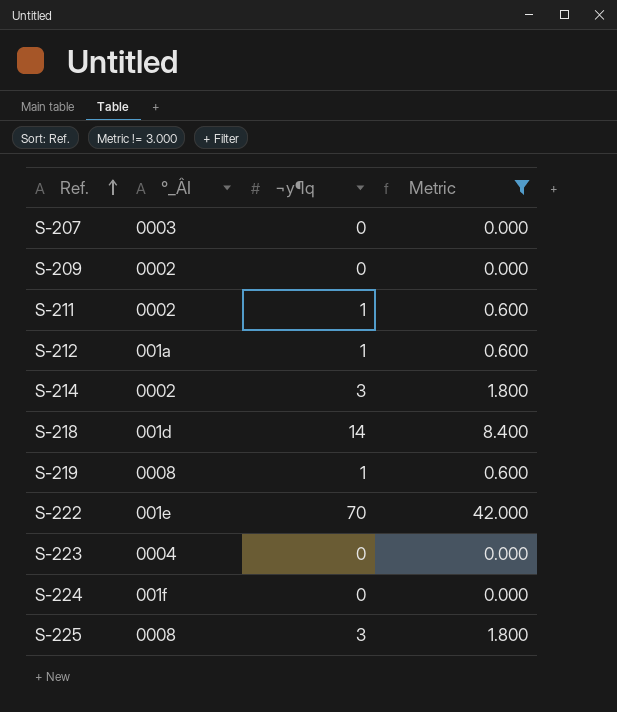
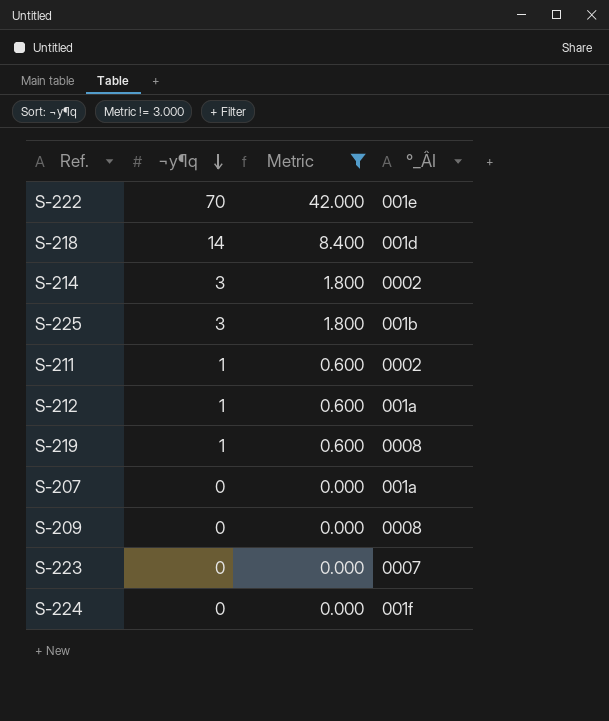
row order: Ref. ascending -> ¬y¶q descending
column °_ÂI | position: 2 -> 4
S-225 | °_ÂI: 0008 -> 001b
S-207 | °_ÂI: 0003 -> 001a
S-209 | °_ÂI: 0002 -> 0008
S-223 | °_ÂI: 0004 -> 0007

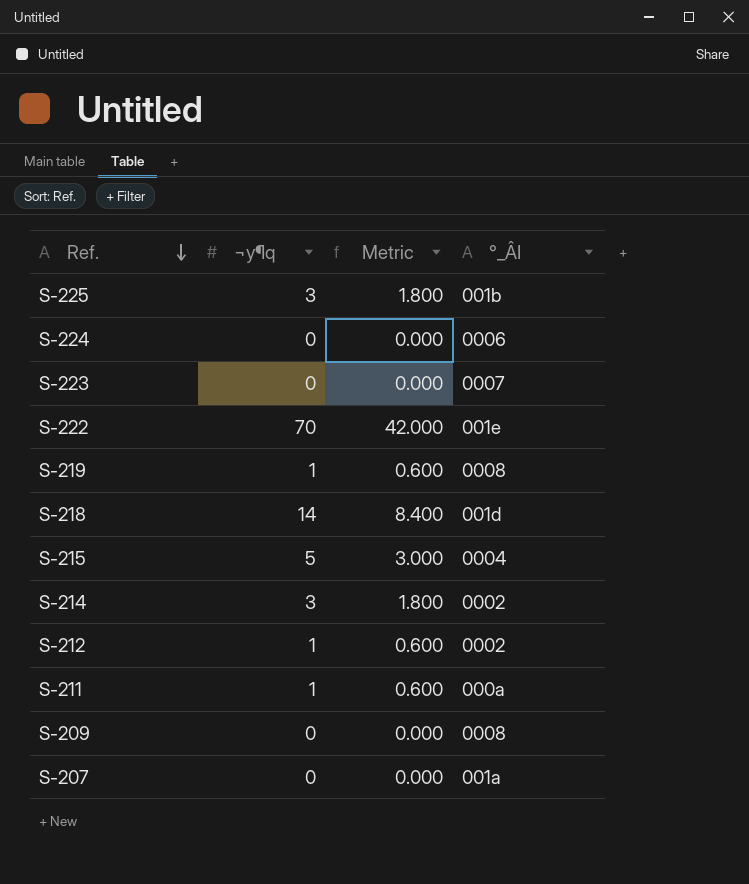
filter: Metric != 3.000 -> none
row order: ¬y¶q descending -> Ref. descending
S-224 | °_ÂI: 001f -> 0006
S-212 | °_ÂI: 001a -> 0002
S-211 | °_ÂI: 0002 -> 000a

